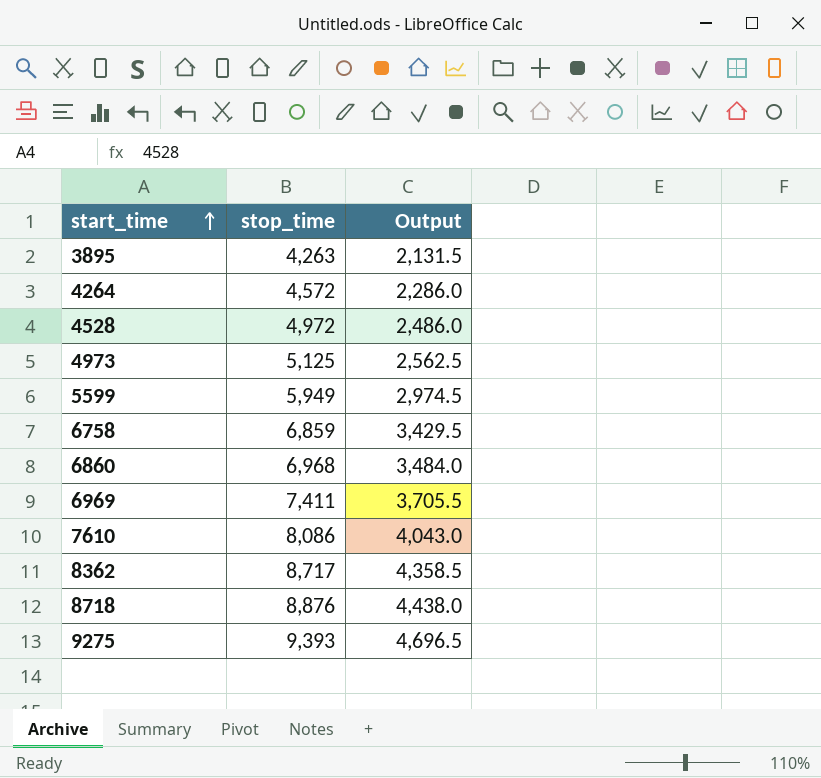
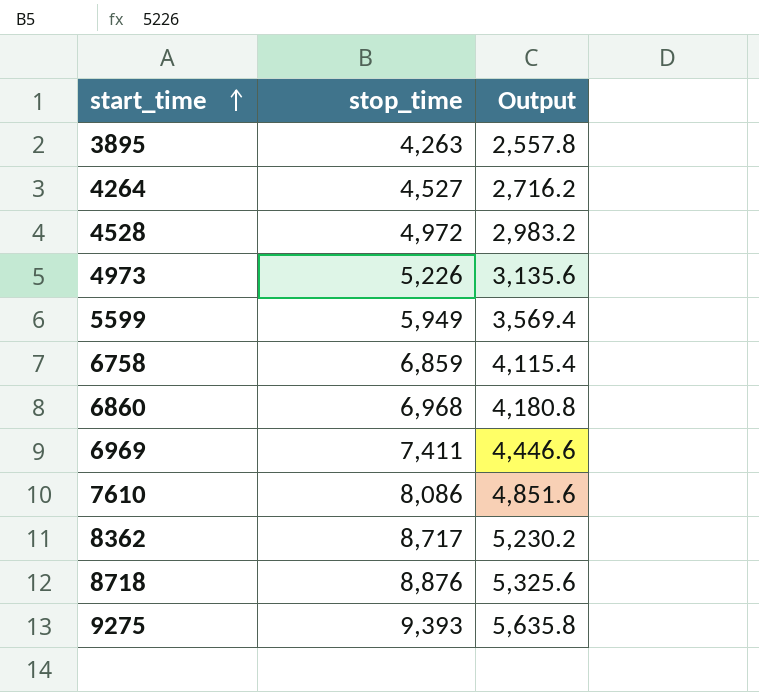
column Output | formula: [stop_time] * 0.5 -> [stop_time] * 0.6
4264 | stop_time: 4,572 -> 4,527
4973 | stop_time: 5,125 -> 5,226

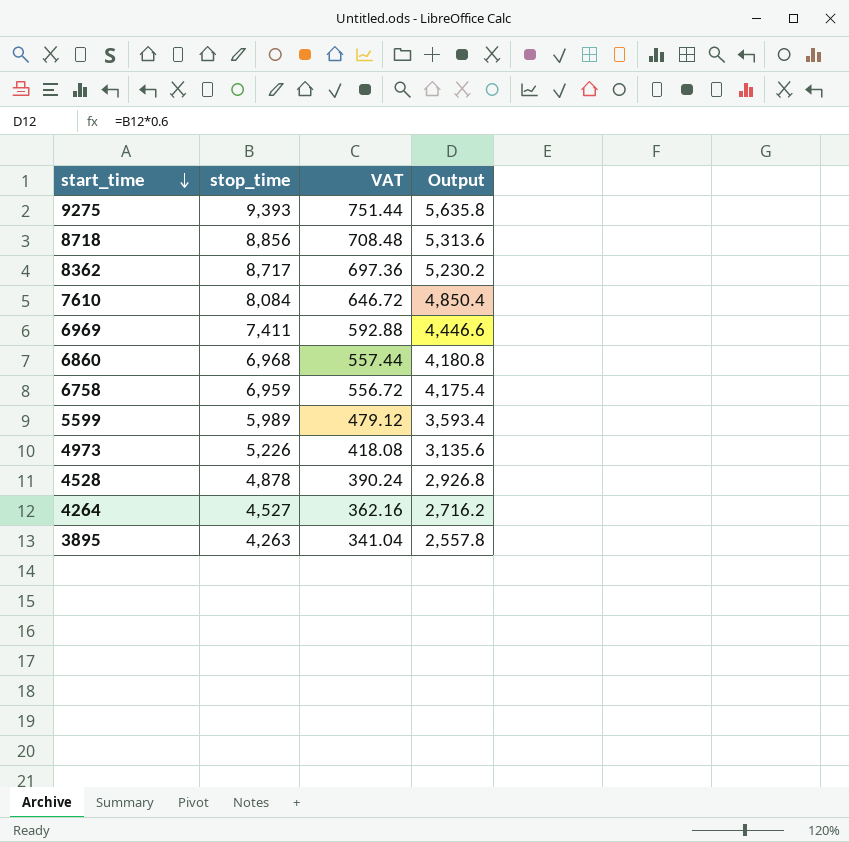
row order: start_time ascending -> start_time descending
column VAT | formula: none -> [stop_time] * 0.08
8718 | stop_time: 8,876 -> 8,856
8718 | Output: 5,325.6 -> 5,313.6
7610 | stop_time: 8,086 -> 8,084
7610 | Output: 4,851.6 -> 4,850.4
6758 | stop_time: 6,859 -> 6,959
6758 | Output: 4,115.4 -> 4,175.4
5599 | stop_time: 5,949 -> 5,989
5599 | Output: 3,569.4 -> 3,593.4
4528 | stop_time: 4,972 -> 4,878
4528 | Output: 2,983.2 -> 2,926.8

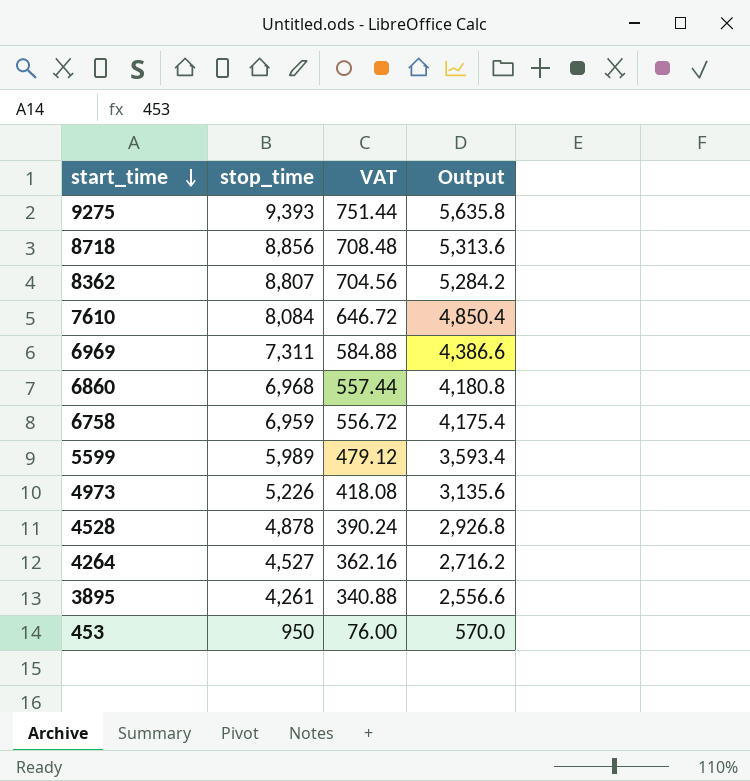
8362 | stop_time: 8,717 -> 8,807
8362 | VAT: 697.36 -> 704.56
8362 | Output: 5,230.2 -> 5,284.2
6969 | stop_time: 7,411 -> 7,311
6969 | VAT: 592.88 -> 584.88
6969 | Output: 4,446.6 -> 4,386.6
3895 | stop_time: 4,263 -> 4,261
3895 | VAT: 341.04 -> 340.88
3895 | Output: 2,557.8 -> 2,556.6
row 453: none -> 950 | 76.00 | 570.0

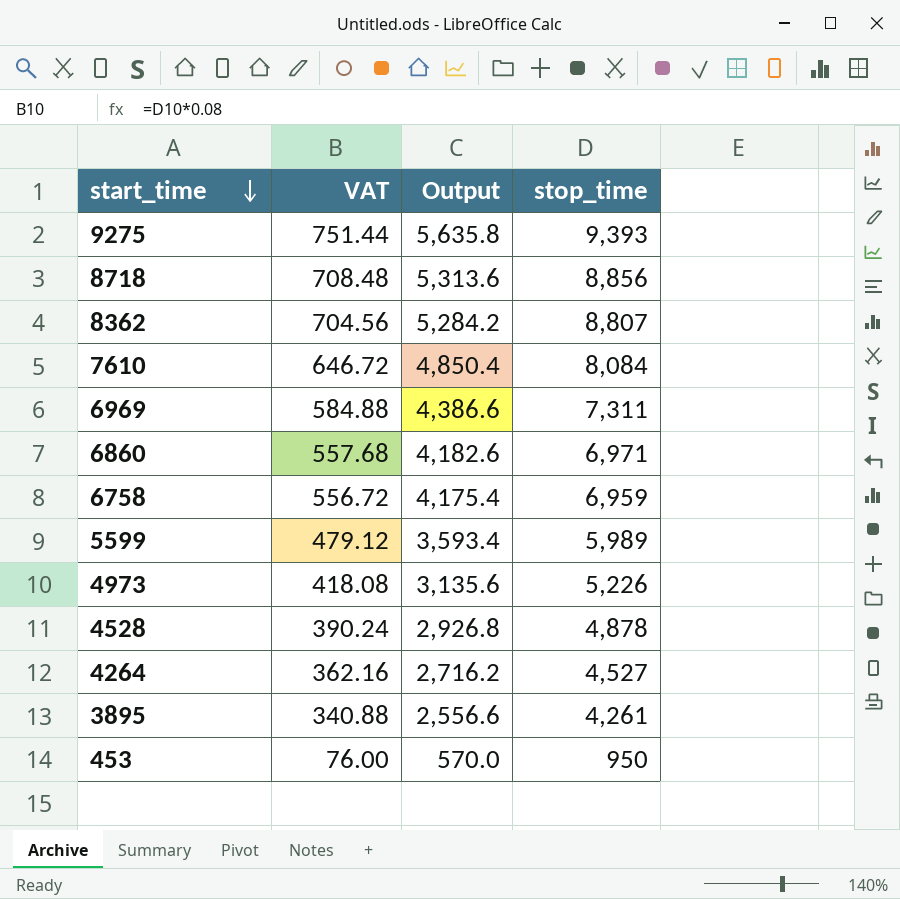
column stop_time | position: 2 -> 4
6860 | VAT: 557.44 -> 557.68
6860 | Output: 4,180.8 -> 4,182.6
6860 | stop_time: 6,968 -> 6,971

